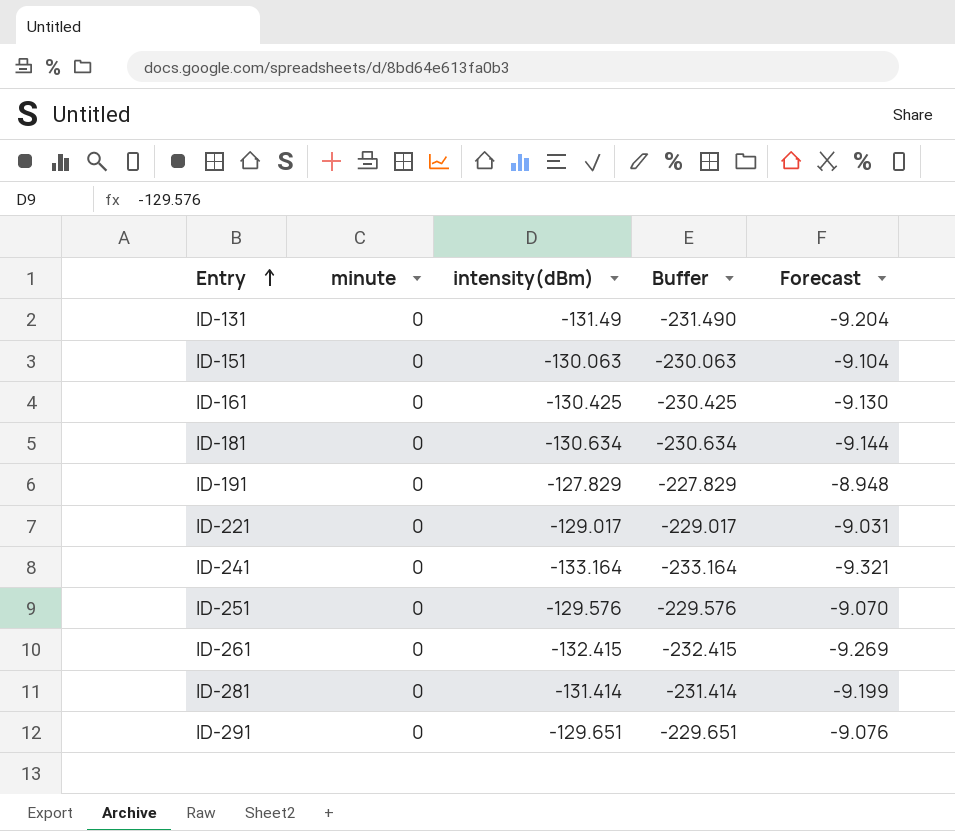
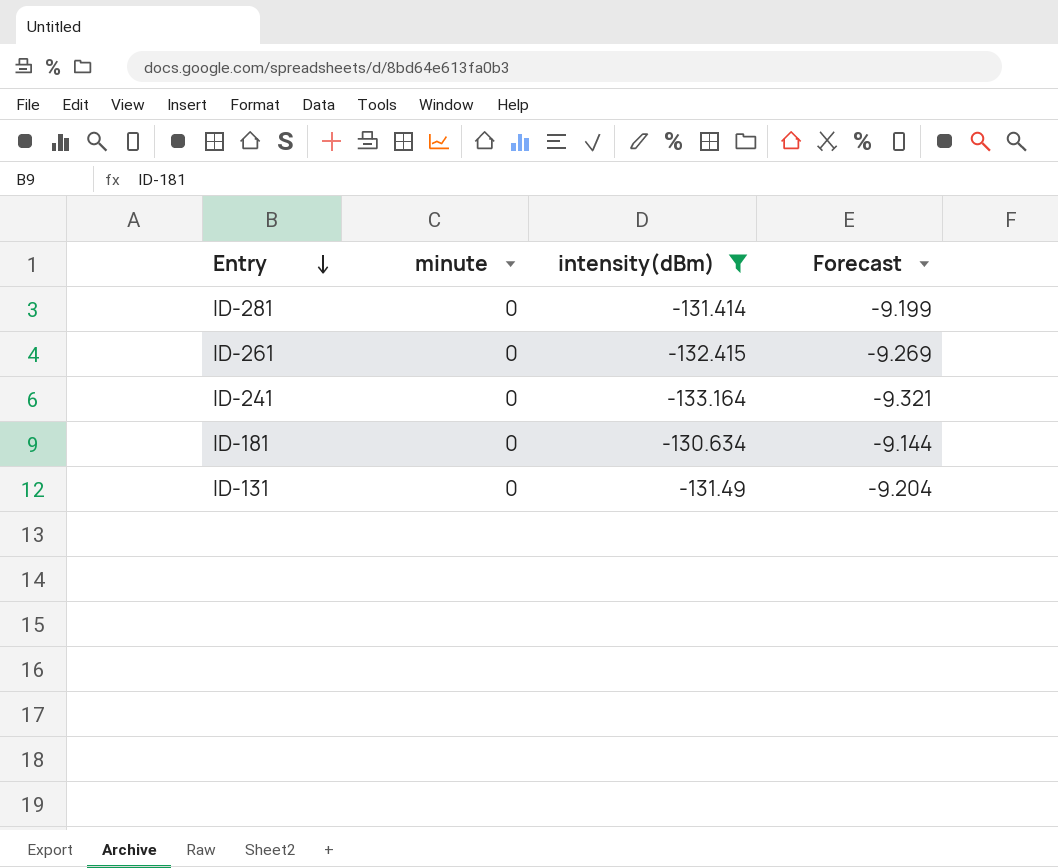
filter: none -> intensity(dBm) <= -130.634
row order: Entry ascending -> Entry descending
column Buffer | formula: [intensity(dBm)] - 100 -> none

